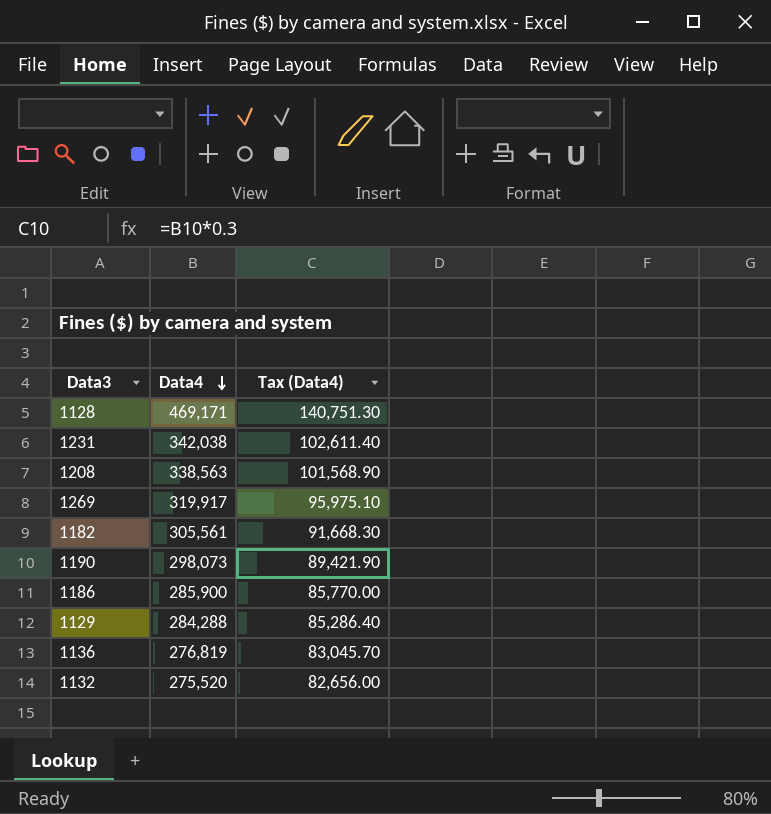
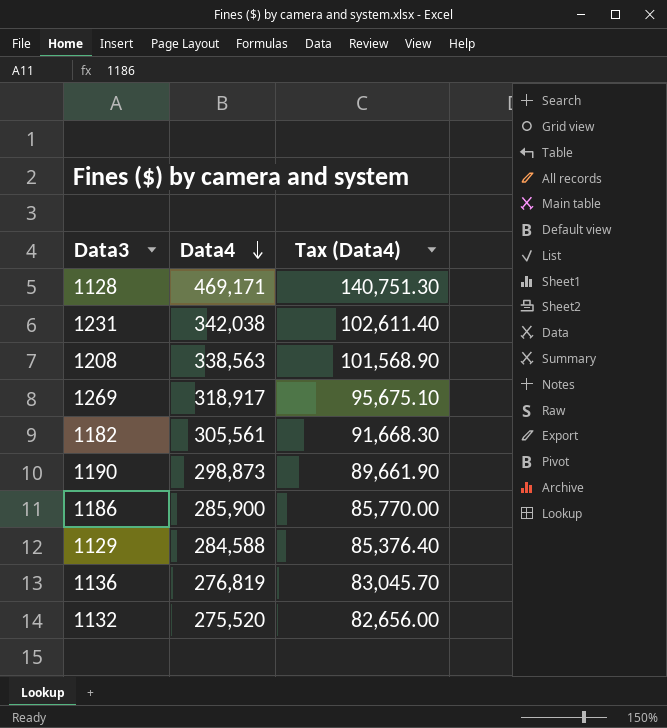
1269 | Data4: 319,917 -> 318,917
1269 | Tax (Data4): 95,975.10 -> 95,675.10
1190 | Data4: 298,073 -> 298,873
1190 | Tax (Data4): 89,421.90 -> 89,661.90
1129 | Data4: 284,288 -> 284,588
1129 | Tax (Data4): 85,286.40 -> 85,376.40

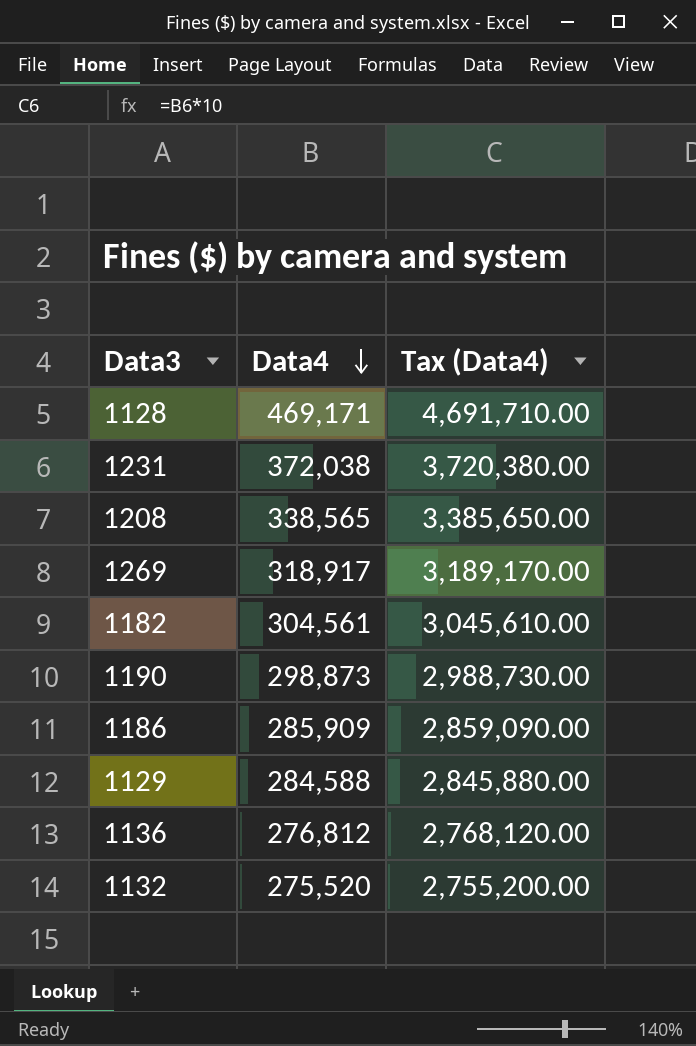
column Tax (Data4) | formula: [Data4] * 0.3 -> [Data4] * 10
1231 | Data4: 342,038 -> 372,038
1208 | Data4: 338,563 -> 338,565
1182 | Data4: 305,561 -> 304,561
1186 | Data4: 285,900 -> 285,909
1136 | Data4: 276,819 -> 276,812

